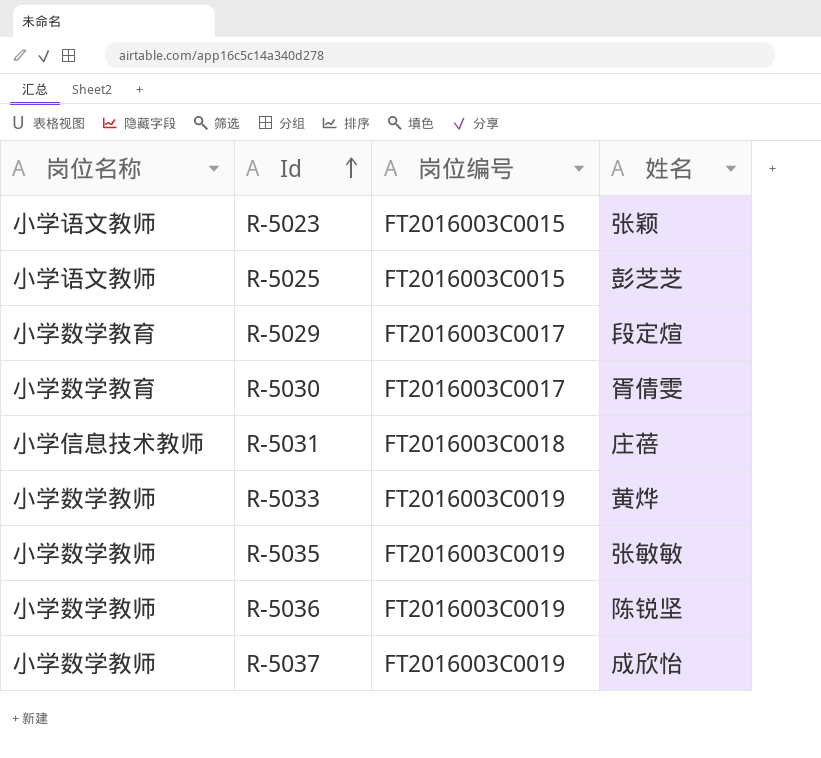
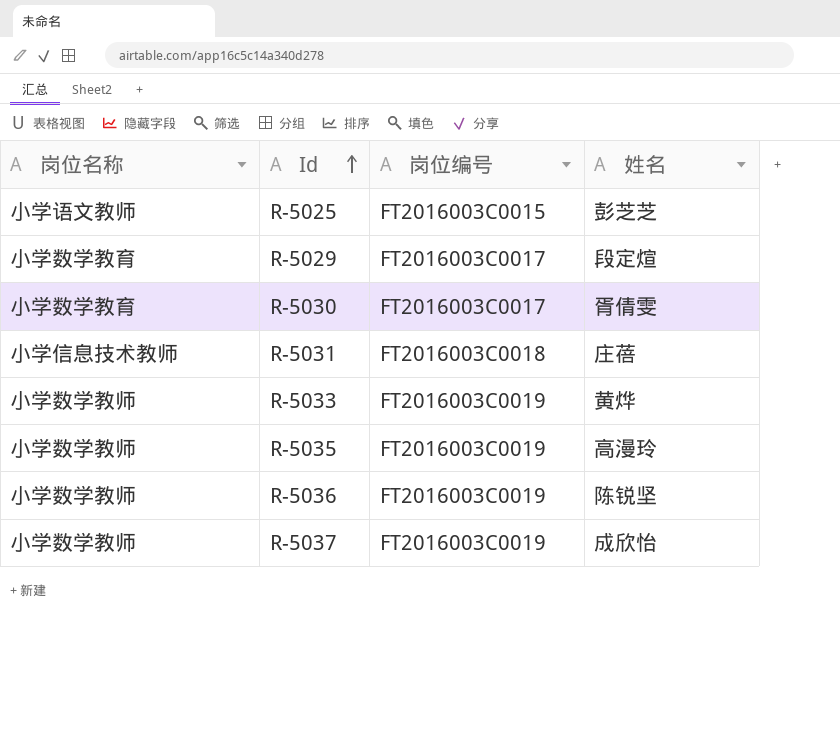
row R-5023: 小学语文教师 | FT2016003C0015 | 张颖 -> none
R-5035 | 姓名: 张敏敏 -> 高漫玲

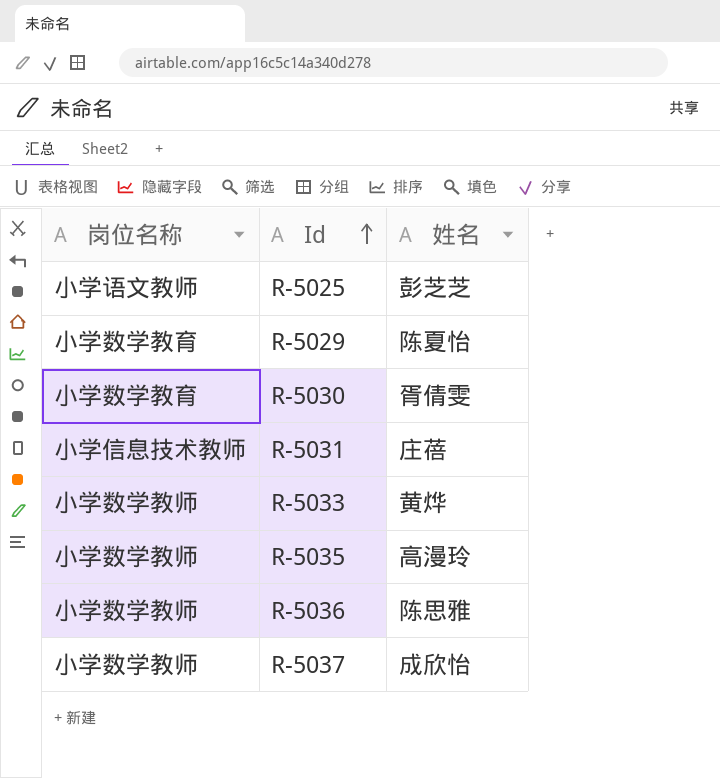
column 岗位编号 | position: 3 -> none
R-5029 | 姓名: 段定煊 -> 陈夏怡
R-5036 | 姓名: 陈锐坚 -> 陈思雅

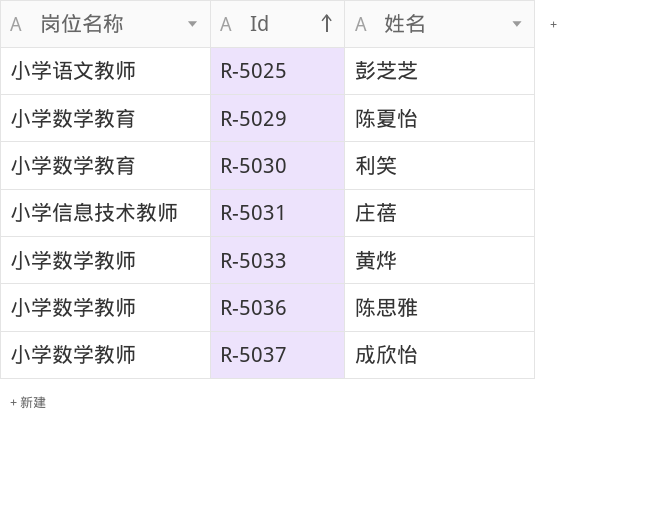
row R-5035: 小学数学教师 | 高漫玲 -> none
R-5030 | 姓名: 胥倩雯 -> 利笑

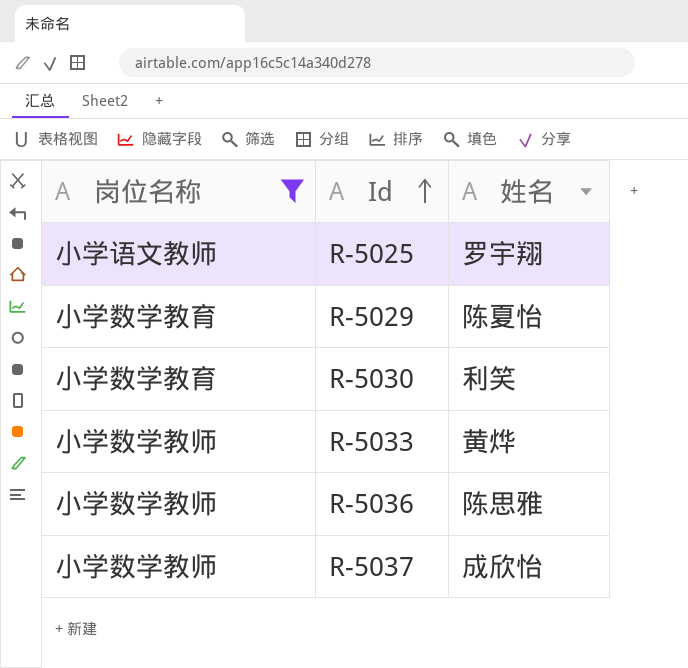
filter: none -> 岗位名称 != 小学信息技术教师
R-5025 | 姓名: 彭芝芝 -> 罗宇翔

